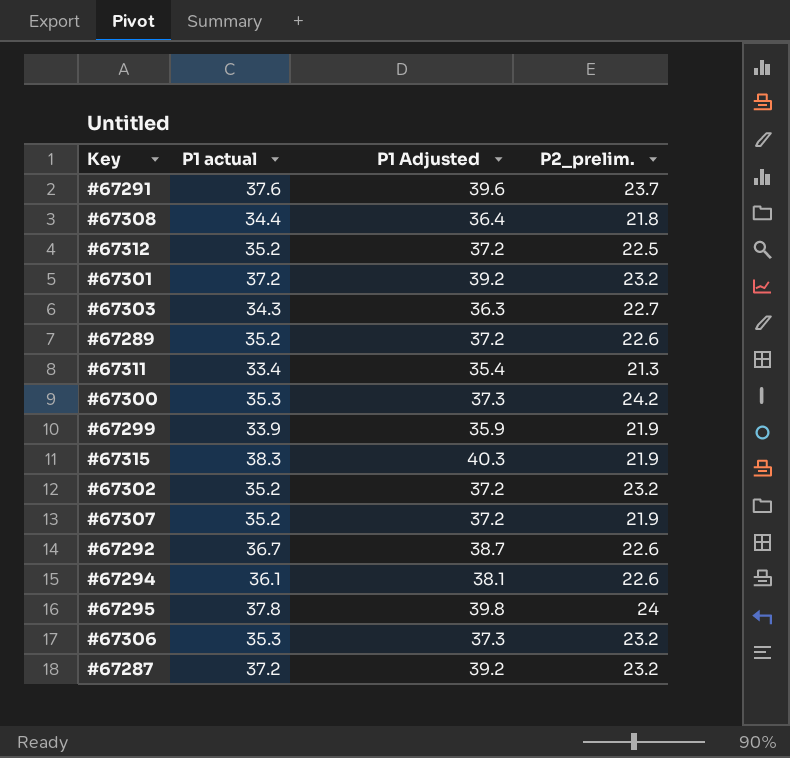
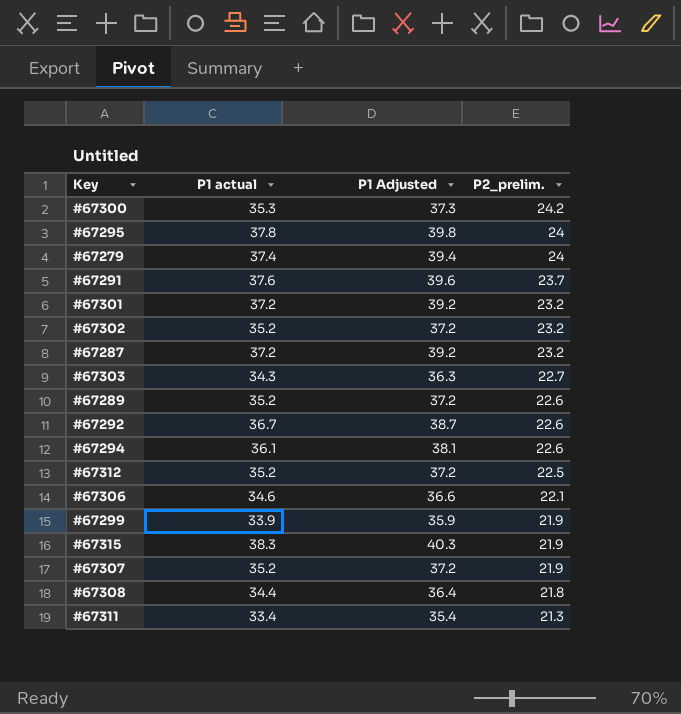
row order: none -> P2_prelim. descending
row #67279: none -> 37.4 | 39.4 | 24
#67306 | P1 actual: 35.3 -> 34.6
#67306 | P1 Adjusted: 37.3 -> 36.6
#67306 | P2_prelim.: 23.2 -> 22.1

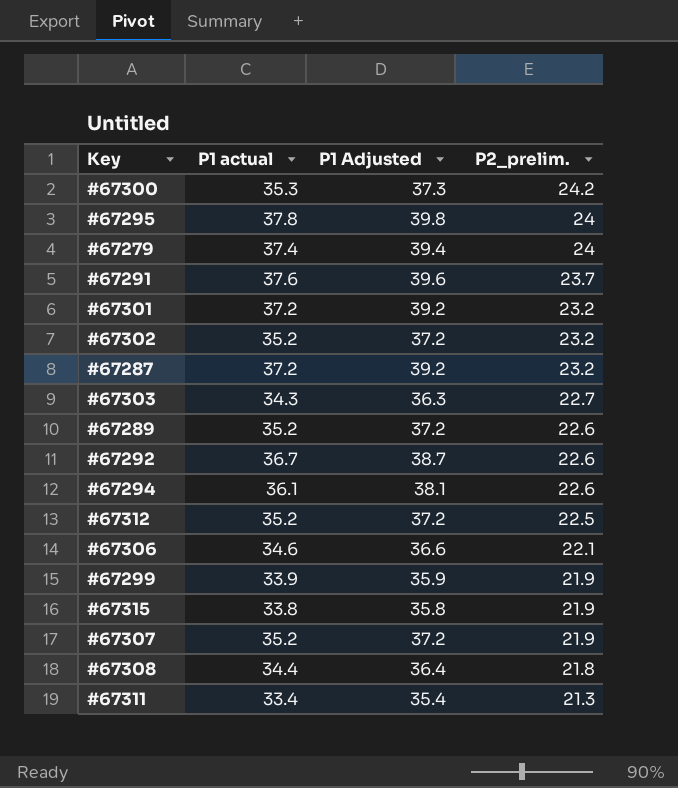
#67315 | P1 actual: 38.3 -> 33.8
#67315 | P1 Adjusted: 40.3 -> 35.8

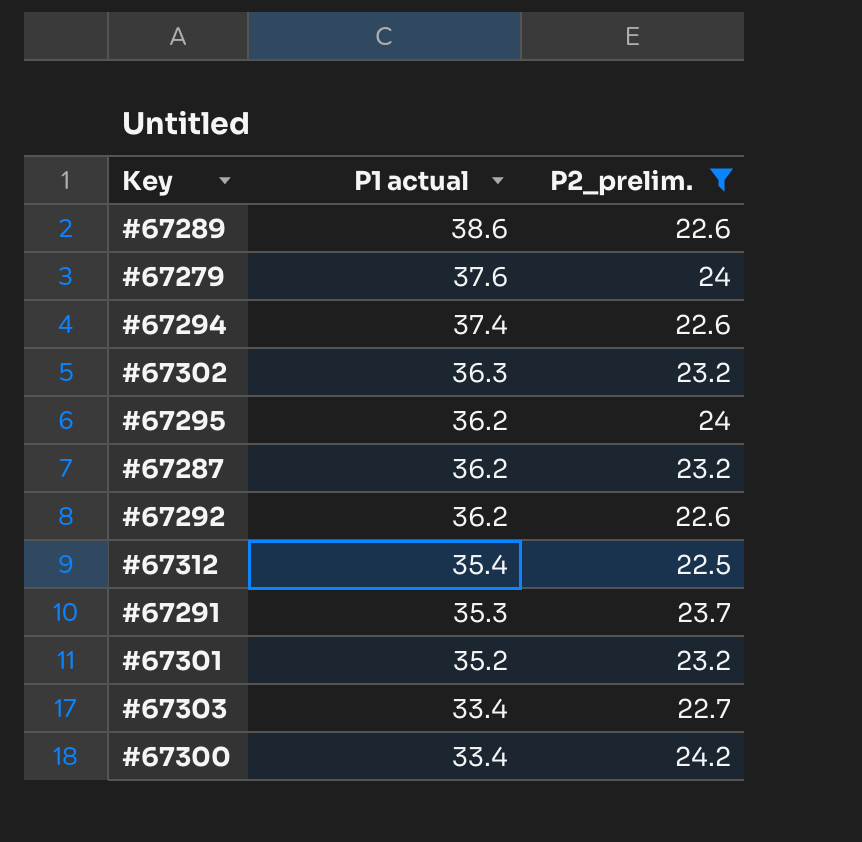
filter: none -> P2_prelim. >= 22.5
row order: P2_prelim. descending -> P1 actual descending
column P1 Adjusted | formula: [P1 actual] + 2 -> none
#67289 | P1 actual: 35.2 -> 38.6
#67279 | P1 actual: 37.4 -> 37.6
#67294 | P1 actual: 36.1 -> 37.4
#67302 | P1 actual: 35.2 -> 36.3
#67295 | P1 actual: 37.8 -> 36.2
#67287 | P1 actual: 37.2 -> 36.2
#67292 | P1 actual: 36.7 -> 36.2
#67312 | P1 actual: 35.2 -> 35.4
#67291 | P1 actual: 37.6 -> 35.3
#67301 | P1 actual: 37.2 -> 35.2
#67303 | P1 actual: 34.3 -> 33.4
#67300 | P1 actual: 35.3 -> 33.4

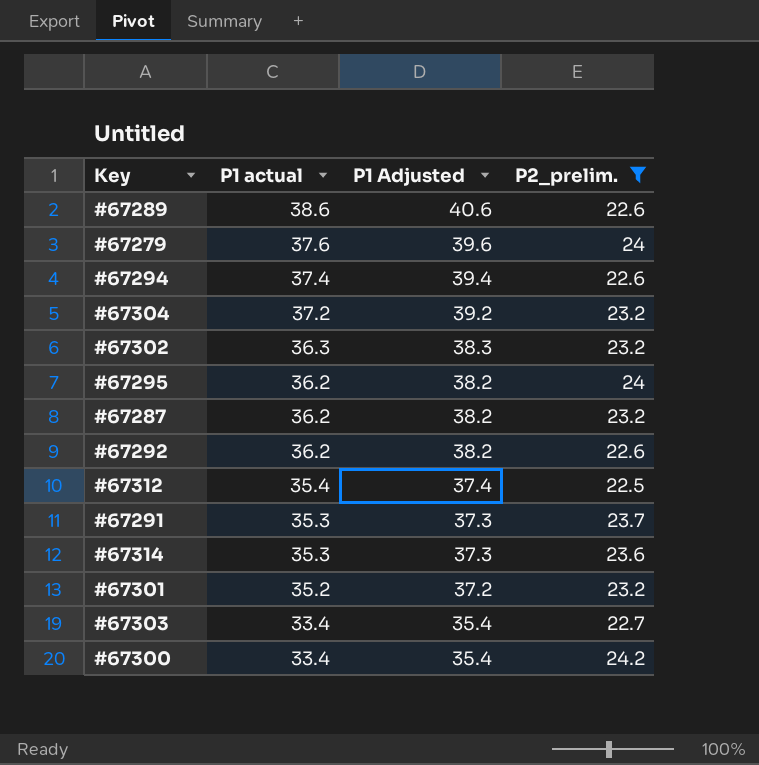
column P1 Adjusted | formula: none -> [P1 actual] + 2
row #67304: none -> 37.2 | 39.2 | 23.2
row #67314: none -> 35.3 | 37.3 | 23.6

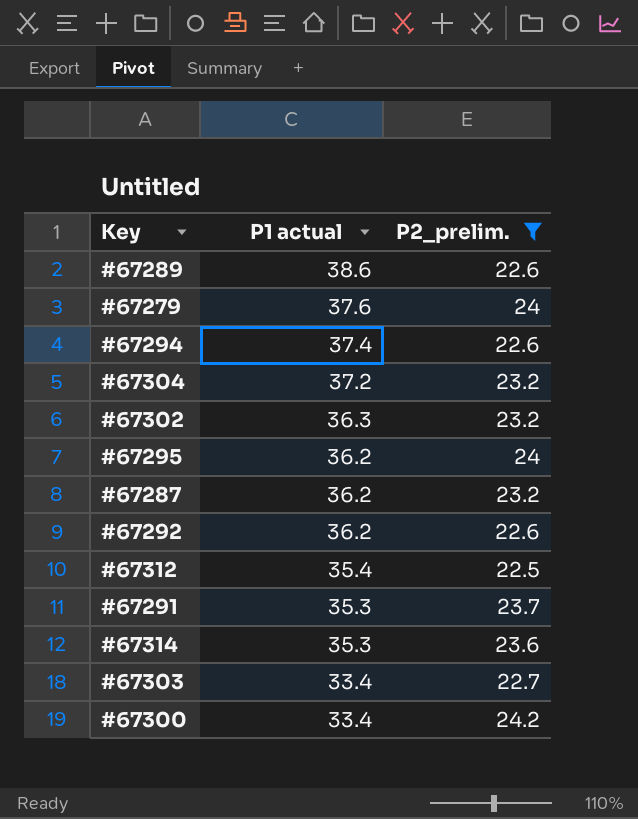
column P1 Adjusted | formula: [P1 actual] + 2 -> none
row #67301: 35.2 | 37.2 | 23.2 -> none

